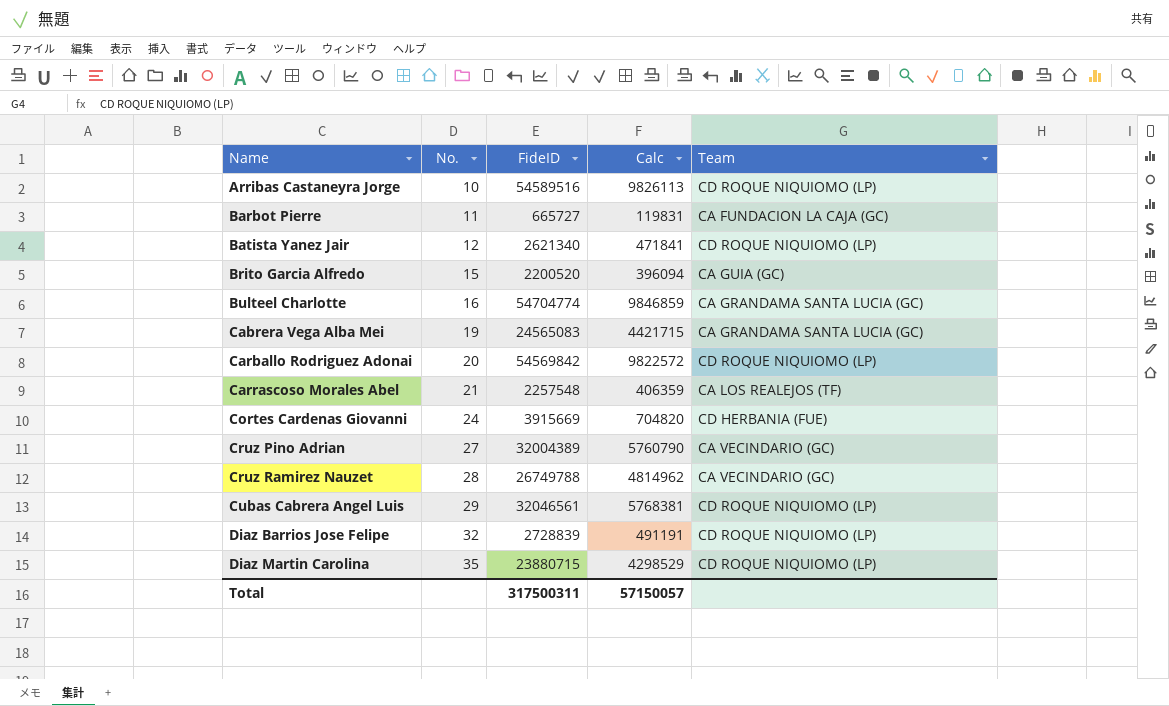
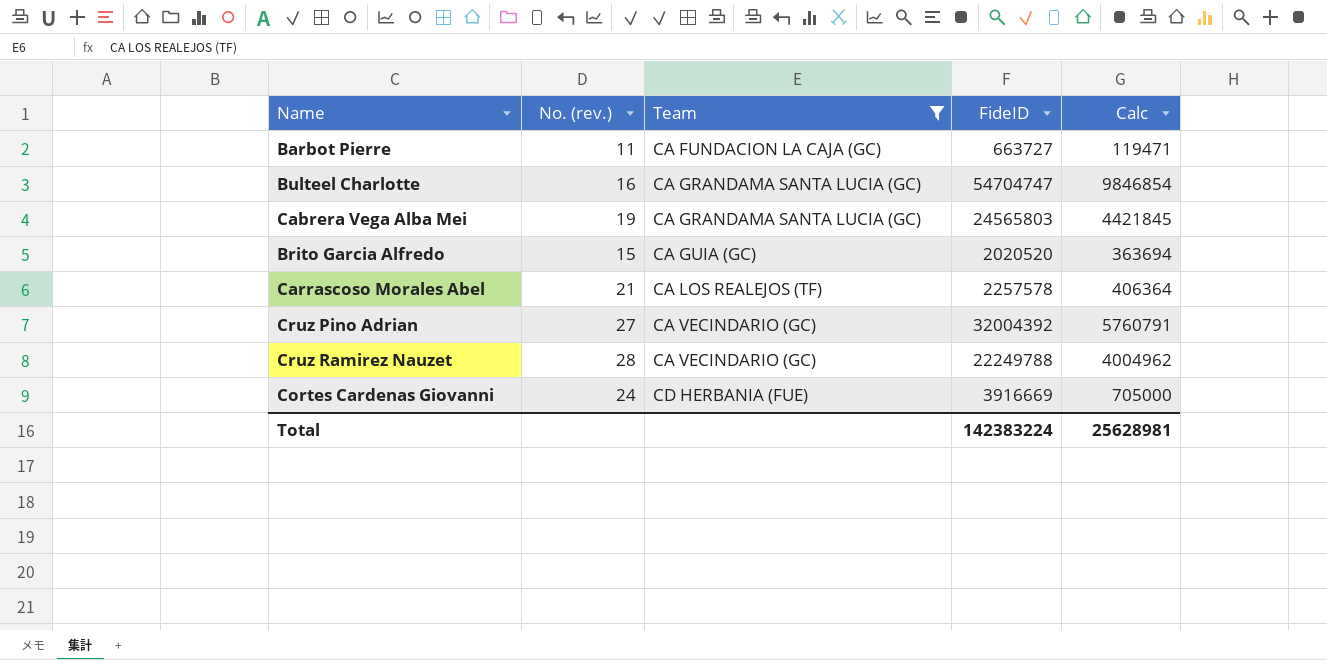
filter: none -> Team != CD ROQUE NIQUIOMO (LP)
row order: Name ascending -> Team ascending
column name: No. -> No. (rev.)
column Team | position: 5 -> 3
Barbot Pierre | FideID: 665727 -> 663727
Barbot Pierre | Calc: 119831 -> 119471
Bulteel Charlotte | FideID: 54704774 -> 54704747
Bulteel Charlotte | Calc: 9846859 -> 9846854
Cabrera Vega Alba Mei | FideID: 24565083 -> 24565803
Cabrera Vega Alba Mei | Calc: 4421715 -> 4421845
Brito Garcia Alfredo | FideID: 2200520 -> 2020520
Brito Garcia Alfredo | Calc: 396094 -> 363694
Carrascoso Morales Abel | FideID: 2257548 -> 2257578
Carrascoso Morales Abel | Calc: 406359 -> 406364
Cruz Pino Adrian | FideID: 32004389 -> 32004392
Cruz Pino Adrian | Calc: 5760790 -> 5760791
Cruz Ramirez Nauzet | FideID: 26749788 -> 22249788
Cruz Ramirez Nauzet | Calc: 4814962 -> 4004962
Cortes Cardenas Giovanni | FideID: 3915669 -> 3916669
Cortes Cardenas Giovanni | Calc: 704820 -> 705000
Total | FideID: 317500311 -> 142383224
Total | Calc: 57150057 -> 25628981

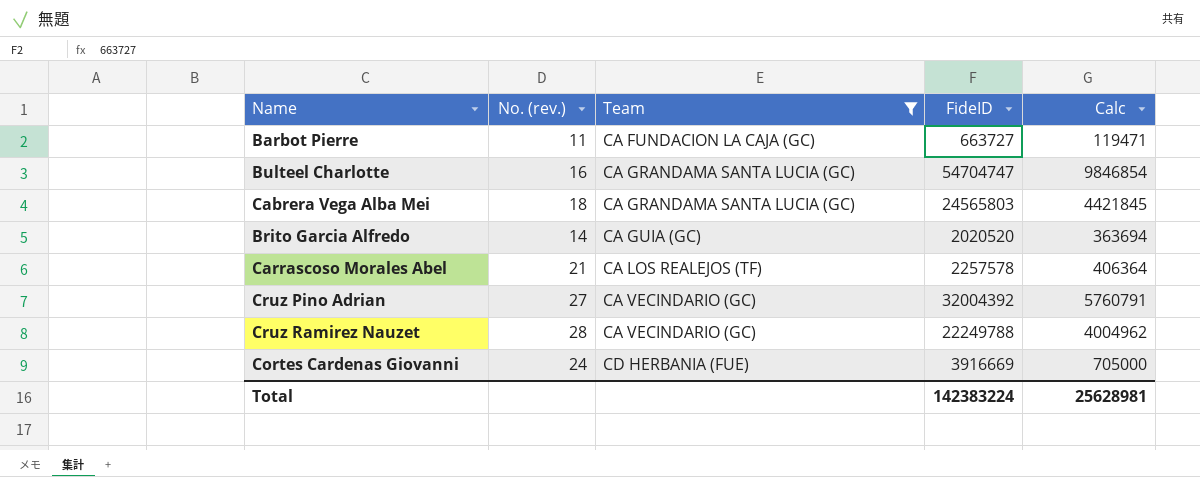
Cabrera Vega Alba Mei | No. (rev.): 19 -> 18
Brito Garcia Alfredo | No. (rev.): 15 -> 14

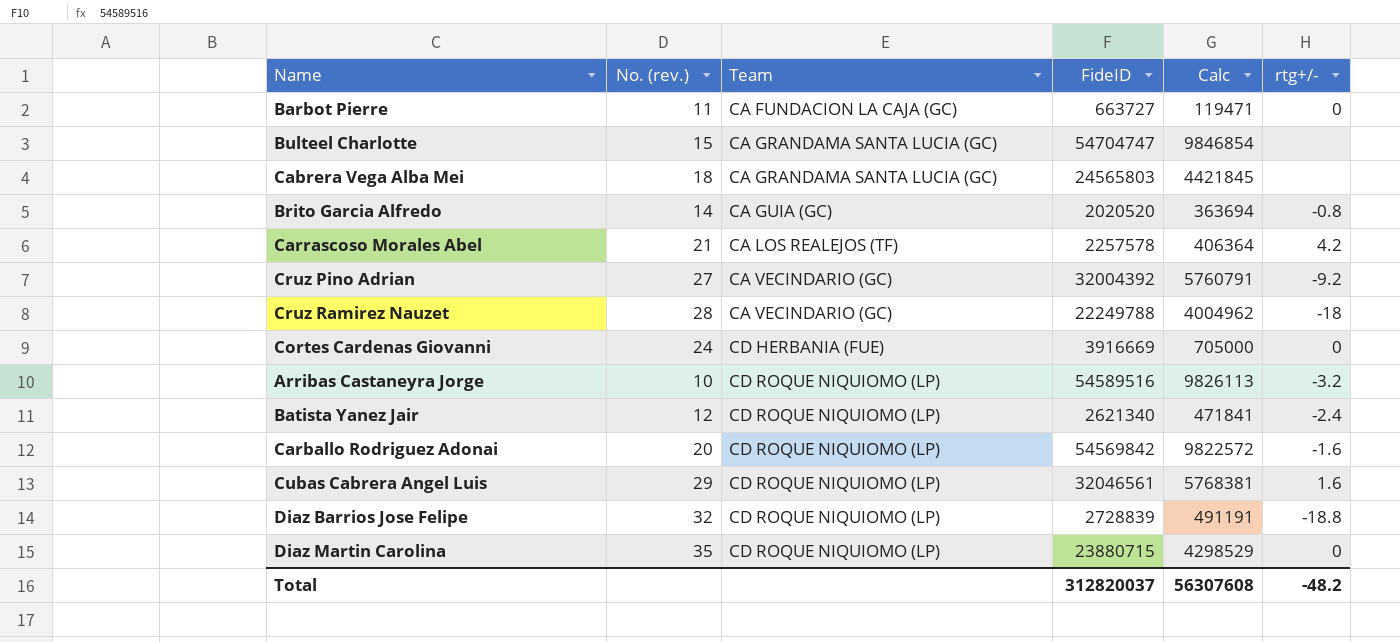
filter: Team != CD ROQUE NIQUIOMO (LP) -> none
column rtg+/- | position: none -> 6
Bulteel Charlotte | No. (rev.): 16 -> 15
Total | FideID: 142383224 -> 312820037
Total | Calc: 25628981 -> 56307608

